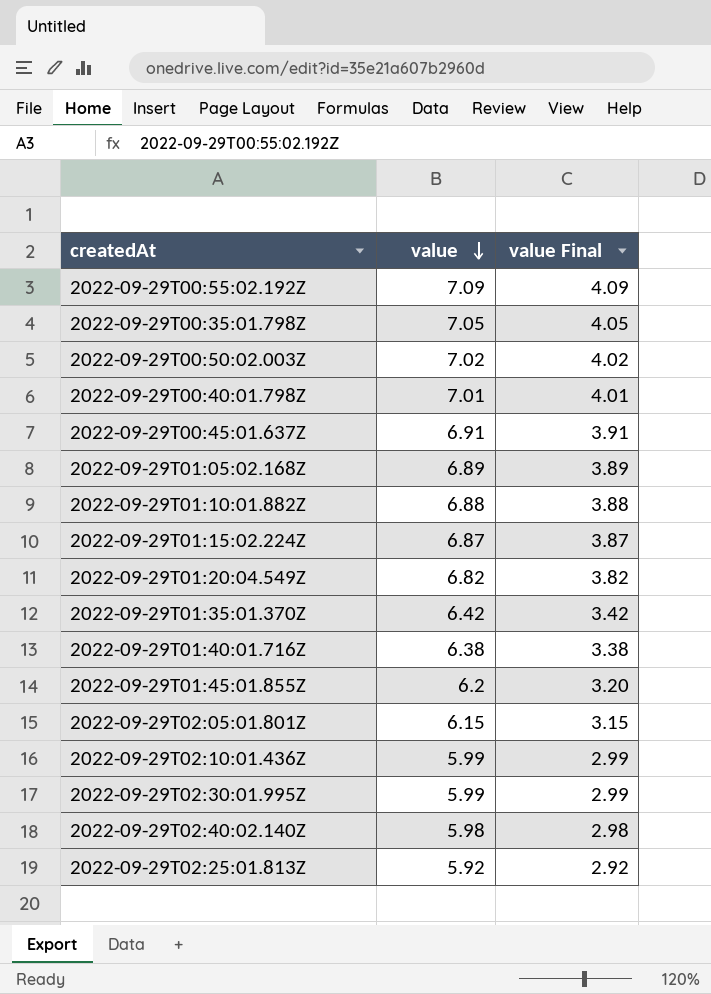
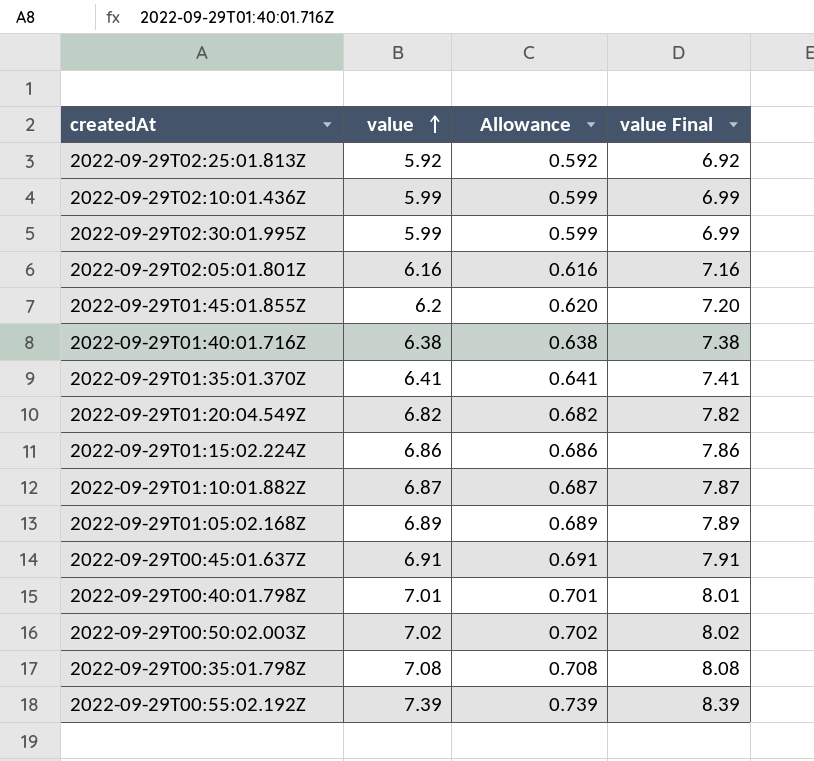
row order: value descending -> value ascending
column Allowance | formula: none -> [value] * 0.1
column value Final | formula: [value] - 3 -> [value] + 1
row 2022-09-29T02:40:02.140Z: 5.98 | 2.98 -> none
2022-09-29T02:05:01.801Z | value: 6.15 -> 6.16
2022-09-29T01:35:01.370Z | value: 6.42 -> 6.41
2022-09-29T01:15:02.224Z | value: 6.87 -> 6.86
2022-09-29T01:10:01.882Z | value: 6.88 -> 6.87
2022-09-29T00:35:01.798Z | value: 7.05 -> 7.08
2022-09-29T00:55:02.192Z | value: 7.09 -> 7.39

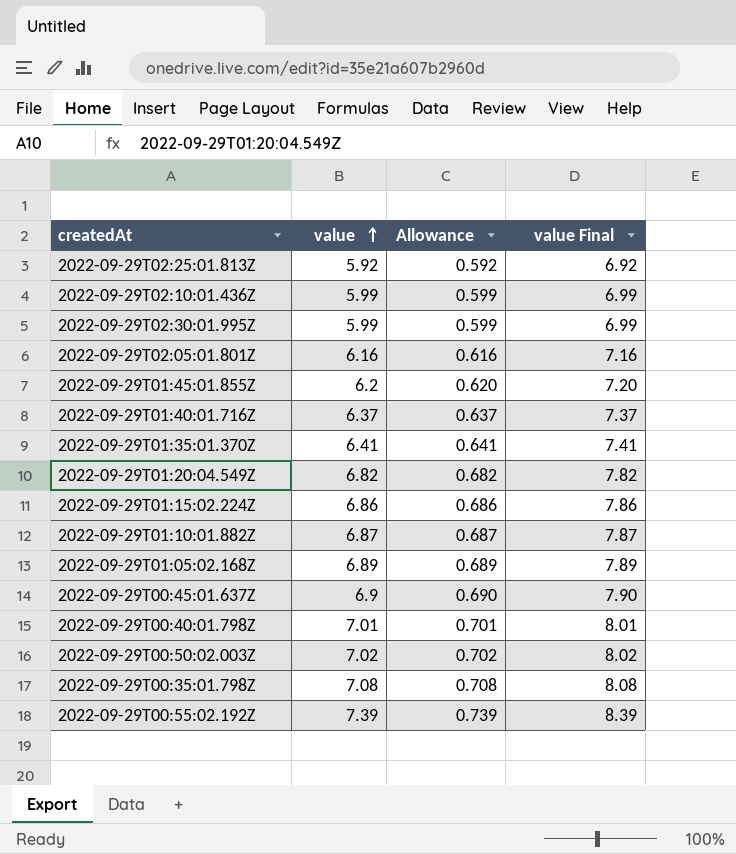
2022-09-29T01:40:01.716Z | value: 6.38 -> 6.37
2022-09-29T01:40:01.716Z | Allowance: 0.638 -> 0.637
2022-09-29T01:40:01.716Z | value Final: 7.38 -> 7.37
2022-09-29T00:45:01.637Z | value: 6.91 -> 6.9
2022-09-29T00:45:01.637Z | Allowance: 0.691 -> 0.690
2022-09-29T00:45:01.637Z | value Final: 7.91 -> 7.90

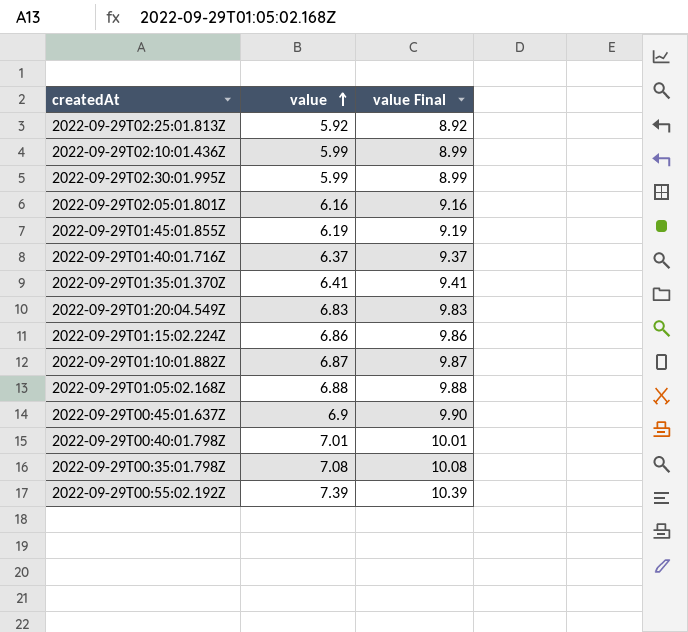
column Allowance | formula: [value] * 0.1 -> none
column value Final | formula: [value] + 1 -> [value] + 3
row 2022-09-29T00:50:02.003Z: 7.02 | 0.702 | 8.02 -> none
2022-09-29T01:45:01.855Z | value: 6.2 -> 6.19
2022-09-29T01:20:04.549Z | value: 6.82 -> 6.83
2022-09-29T01:05:02.168Z | value: 6.89 -> 6.88

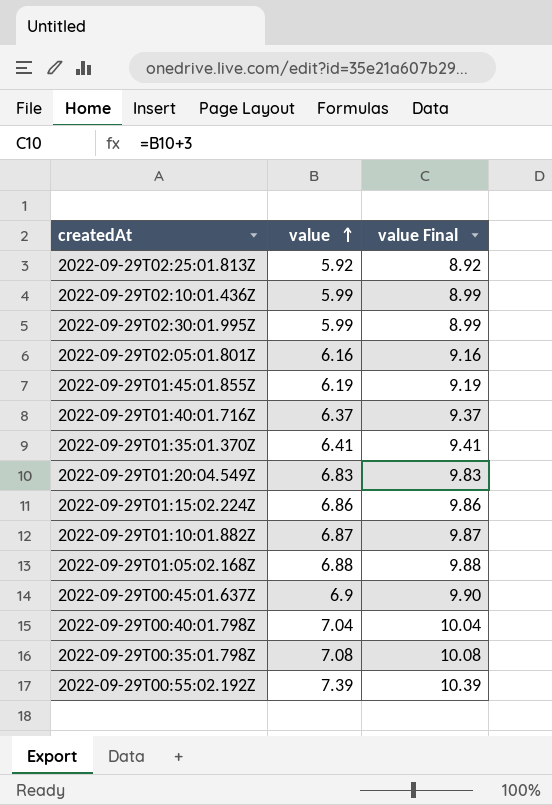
2022-09-29T00:40:01.798Z | value: 7.01 -> 7.04
2022-09-29T00:40:01.798Z | value Final: 10.01 -> 10.04

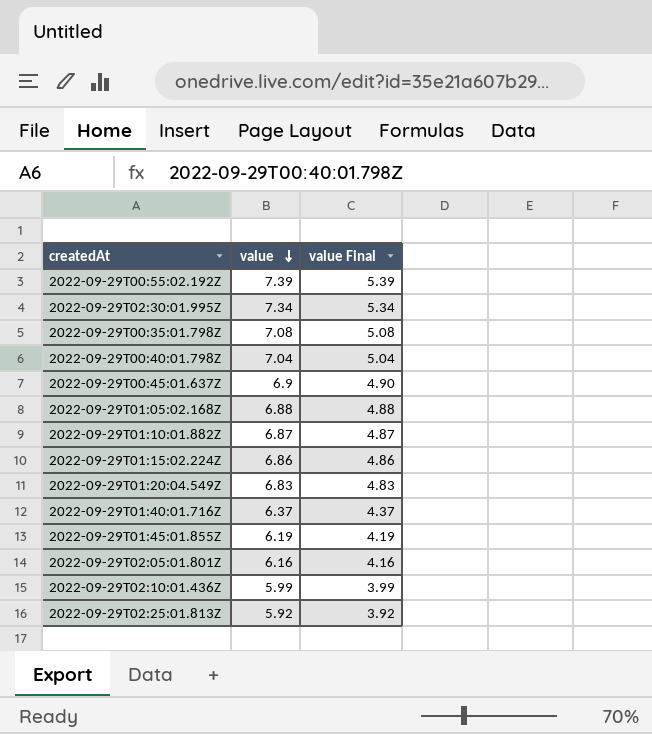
row order: value ascending -> value descending
column value Final | formula: [value] + 3 -> [value] - 2
row 2022-09-29T01:35:01.370Z: 6.41 | 9.41 -> none
2022-09-29T02:30:01.995Z | value: 5.99 -> 7.34

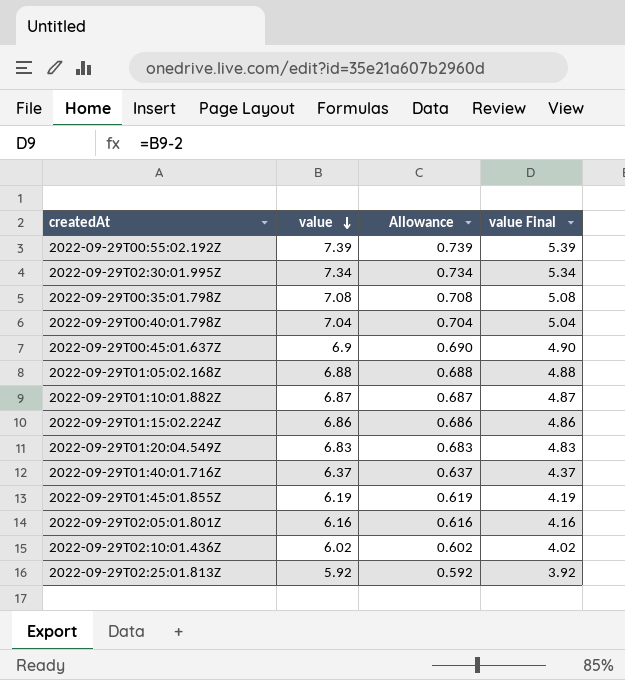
column Allowance | formula: none -> [value] * 0.1
2022-09-29T02:10:01.436Z | value: 5.99 -> 6.02
2022-09-29T02:10:01.436Z | value Final: 3.99 -> 4.02

